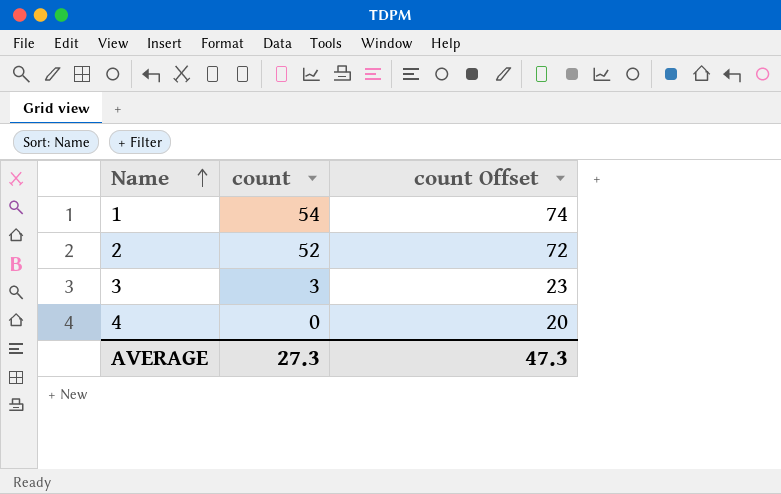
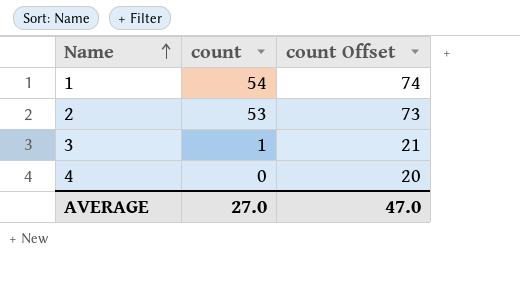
2 | count: 52 -> 53
2 | count Offset: 72 -> 73
3 | count: 3 -> 1
3 | count Offset: 23 -> 21
AVERAGE | count: 27.3 -> 27.0
AVERAGE | count Offset: 47.3 -> 47.0

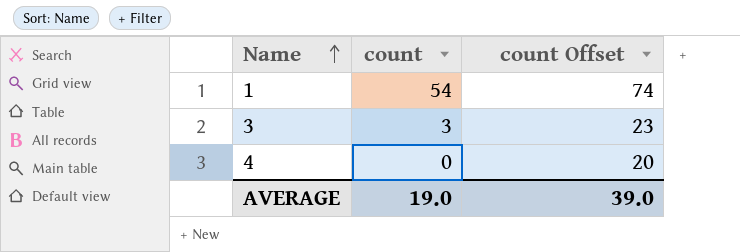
row 2: 53 | 73 -> none
3 | count: 1 -> 3
3 | count Offset: 21 -> 23
AVERAGE | count: 27.0 -> 19.0
AVERAGE | count Offset: 47.0 -> 39.0

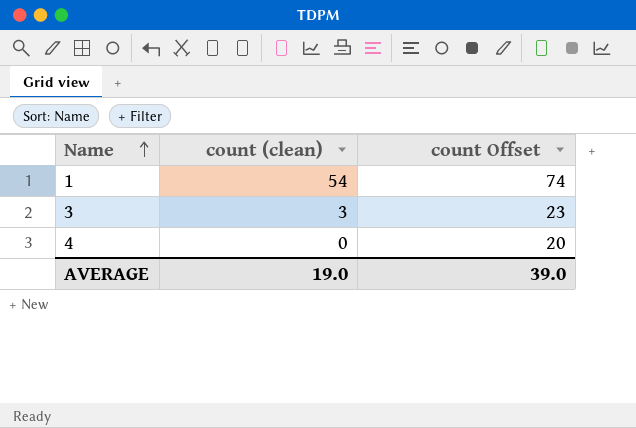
column name: count -> count (clean)

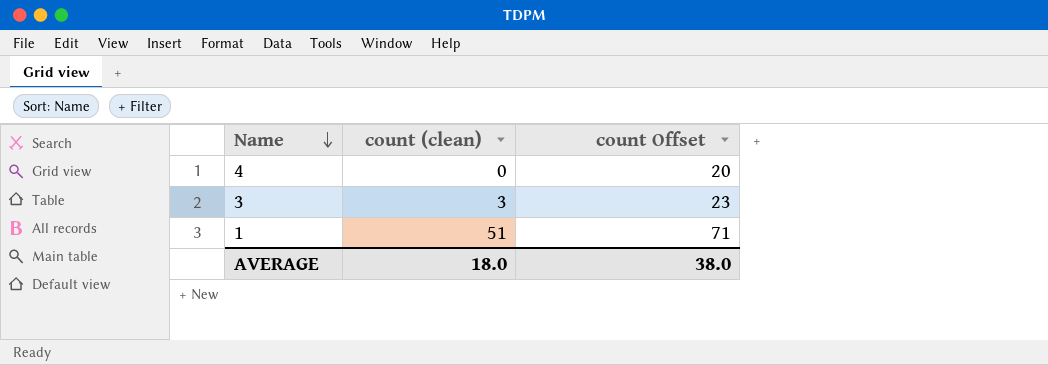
row order: Name ascending -> Name descending
1 | count (clean): 54 -> 51
1 | count Offset: 74 -> 71
AVERAGE | count (clean): 19.0 -> 18.0
AVERAGE | count Offset: 39.0 -> 38.0

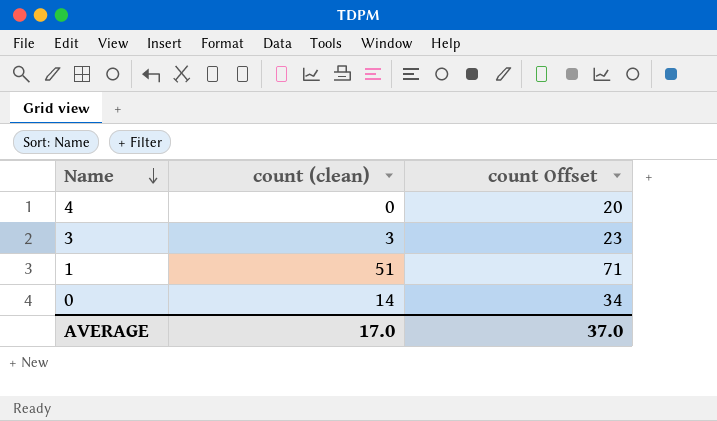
row 0: none -> 14 | 34
AVERAGE | count (clean): 18.0 -> 17.0
AVERAGE | count Offset: 38.0 -> 37.0

